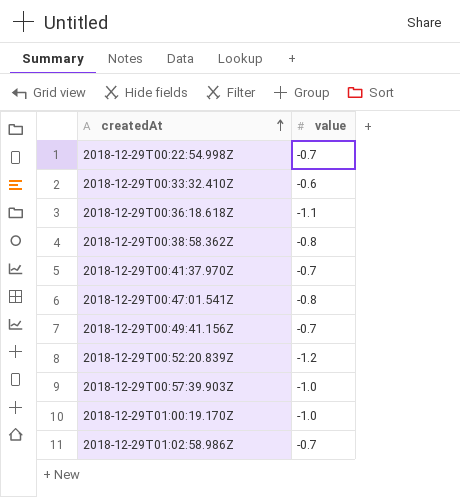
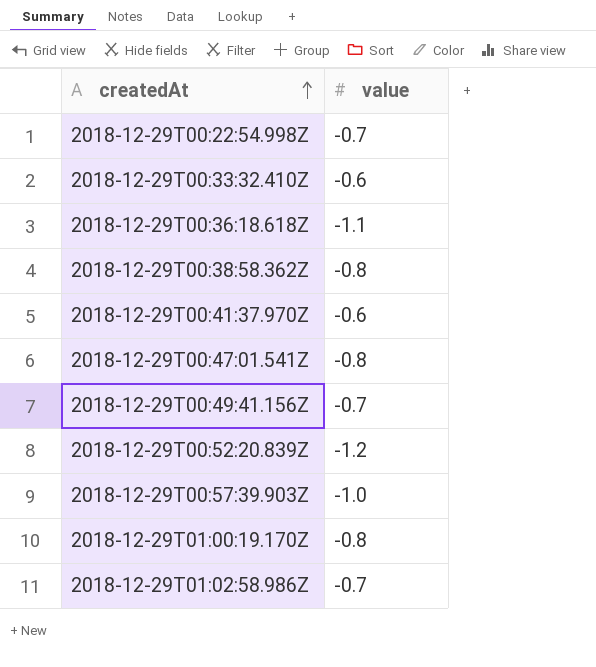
2018-12-29T00:41:37.970Z | value: -0.7 -> -0.6
2018-12-29T01:00:19.170Z | value: -1.0 -> -0.8

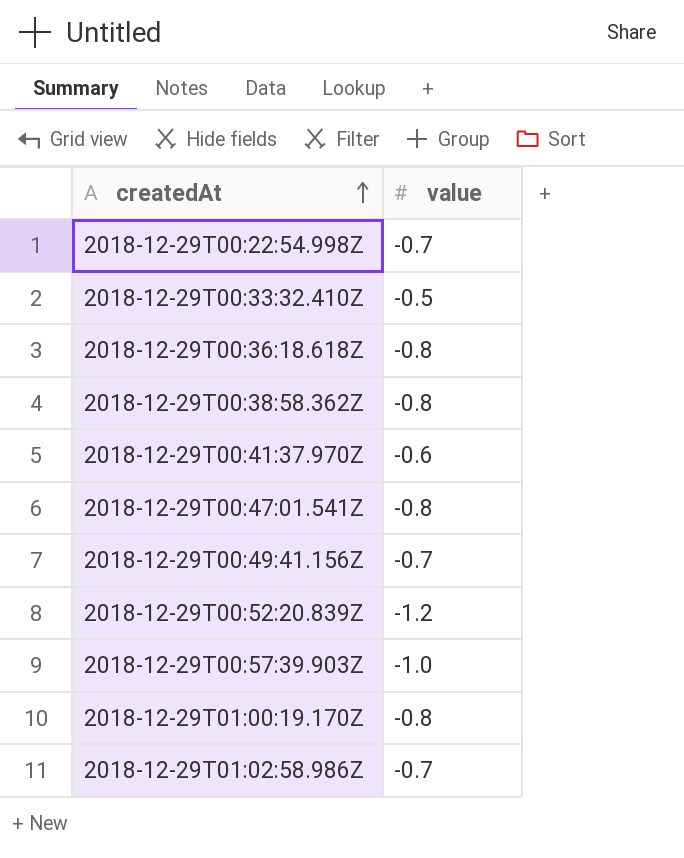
2018-12-29T00:33:32.410Z | value: -0.6 -> -0.5
2018-12-29T00:36:18.618Z | value: -1.1 -> -0.8

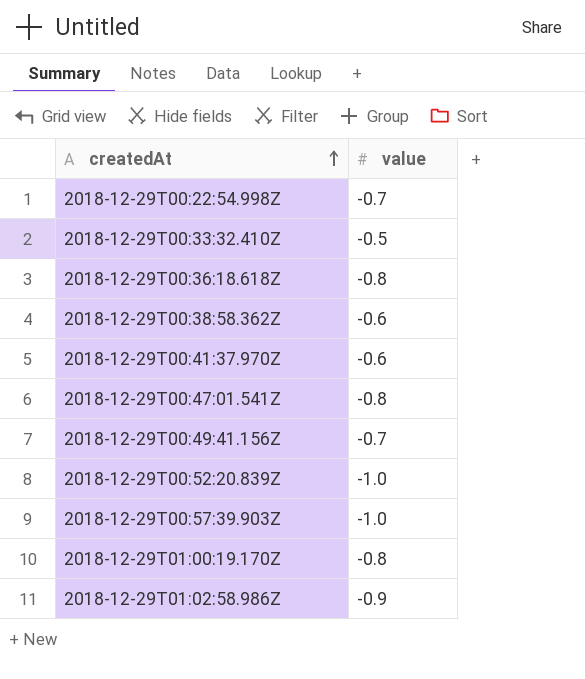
2018-12-29T00:38:58.362Z | value: -0.8 -> -0.6
2018-12-29T00:52:20.839Z | value: -1.2 -> -1.0
2018-12-29T01:02:58.986Z | value: -0.7 -> -0.9

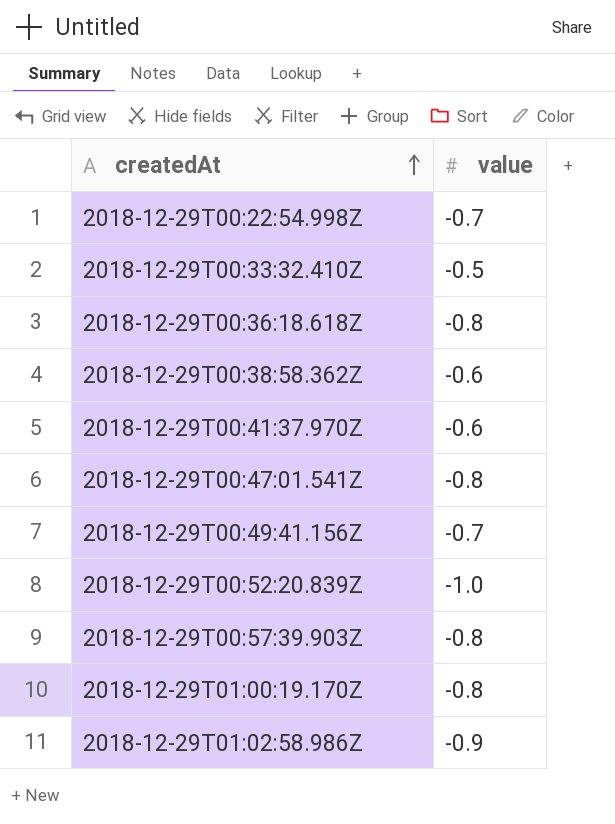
2018-12-29T00:57:39.903Z | value: -1.0 -> -0.8

